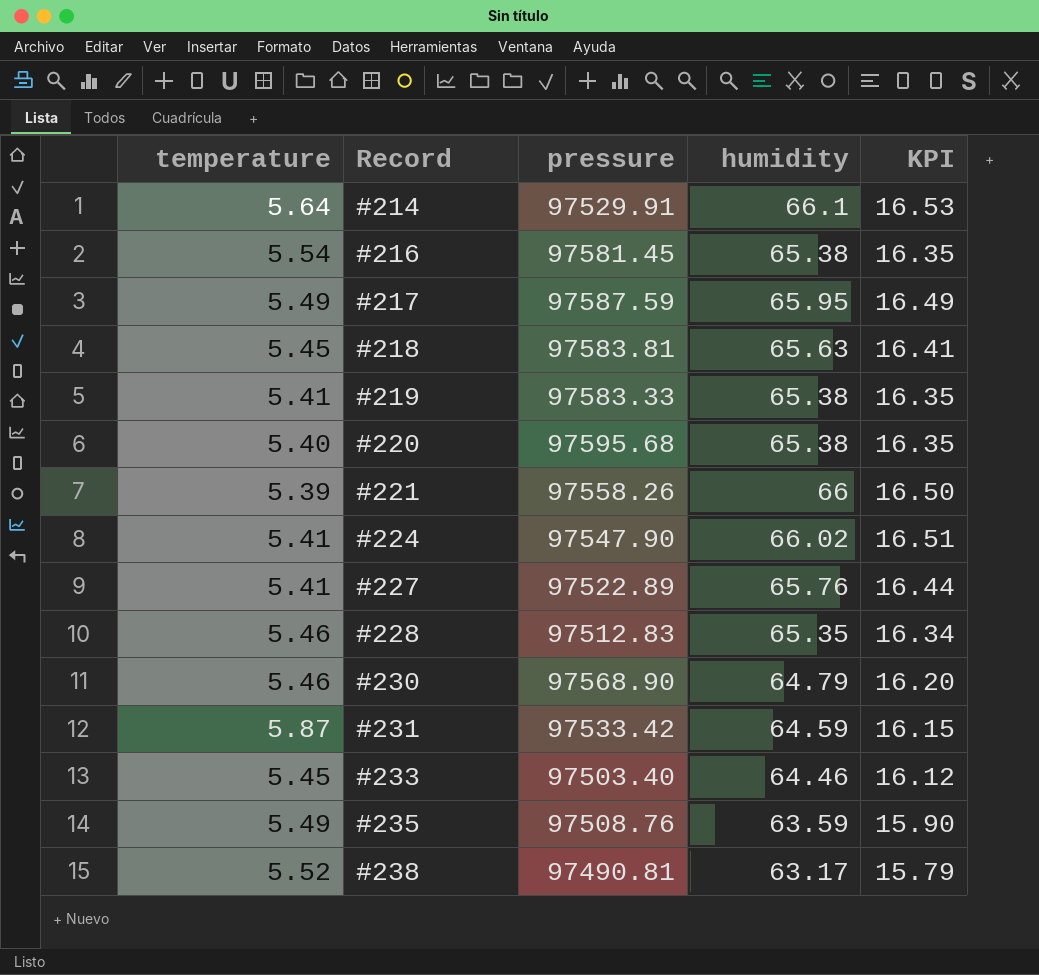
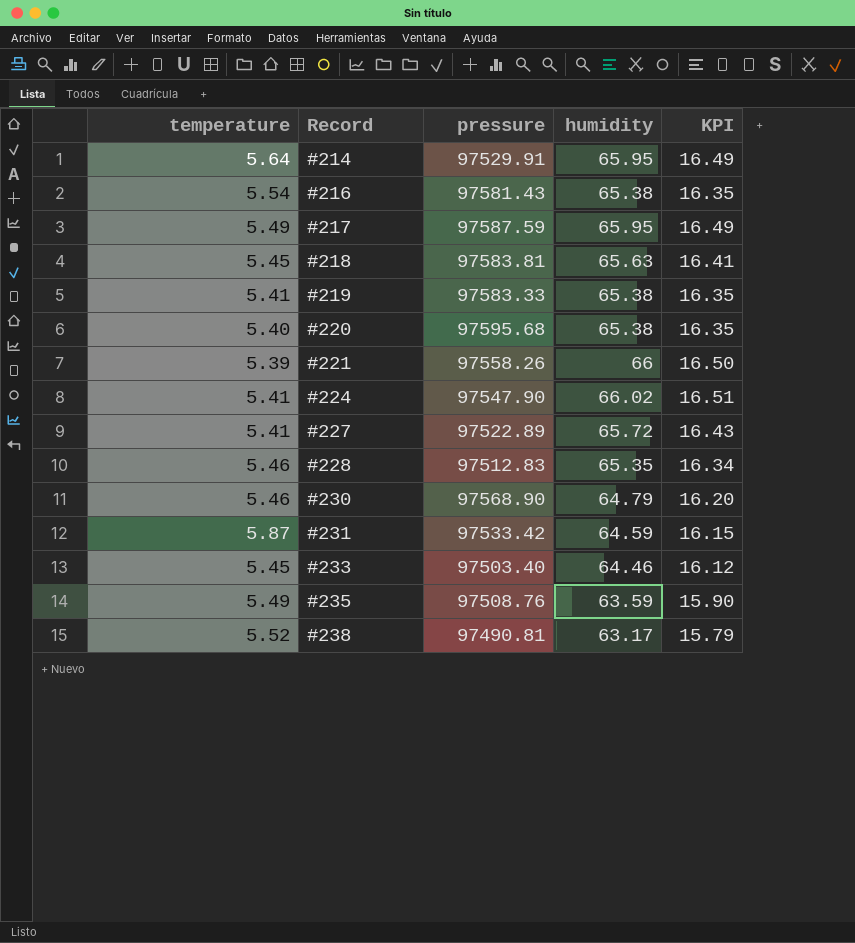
#214 | humidity: 66.1 -> 65.95
#214 | KPI: 16.53 -> 16.49
#216 | pressure: 97581.45 -> 97581.43
#227 | humidity: 65.76 -> 65.72
#227 | KPI: 16.44 -> 16.43

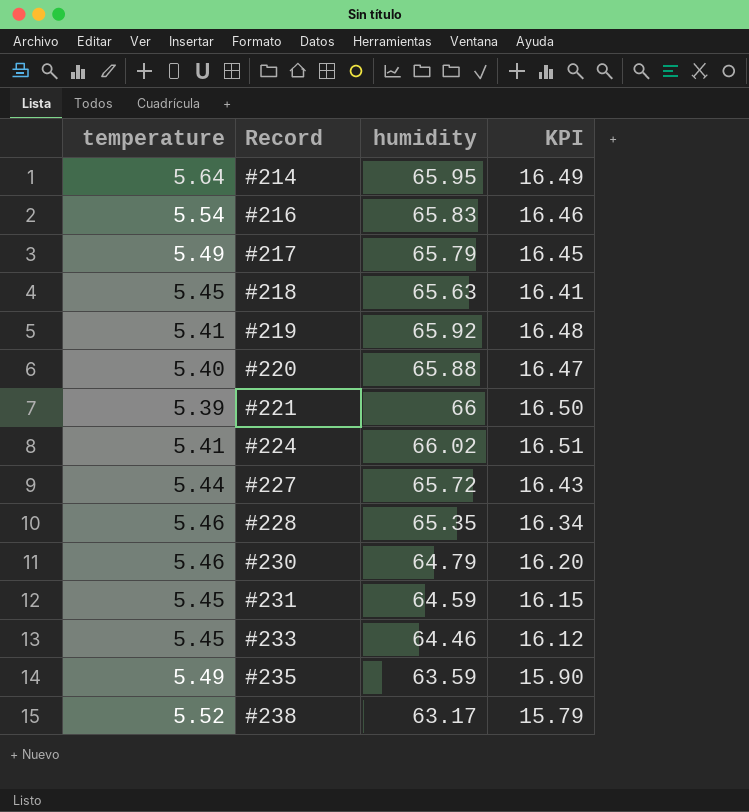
column pressure | position: 3 -> none
#216 | humidity: 65.38 -> 65.83
#216 | KPI: 16.35 -> 16.46
#217 | humidity: 65.95 -> 65.79
#217 | KPI: 16.49 -> 16.45
#219 | humidity: 65.38 -> 65.92
#219 | KPI: 16.35 -> 16.48
#220 | humidity: 65.38 -> 65.88
#220 | KPI: 16.35 -> 16.47
#227 | temperature: 5.41 -> 5.44
#231 | temperature: 5.87 -> 5.45

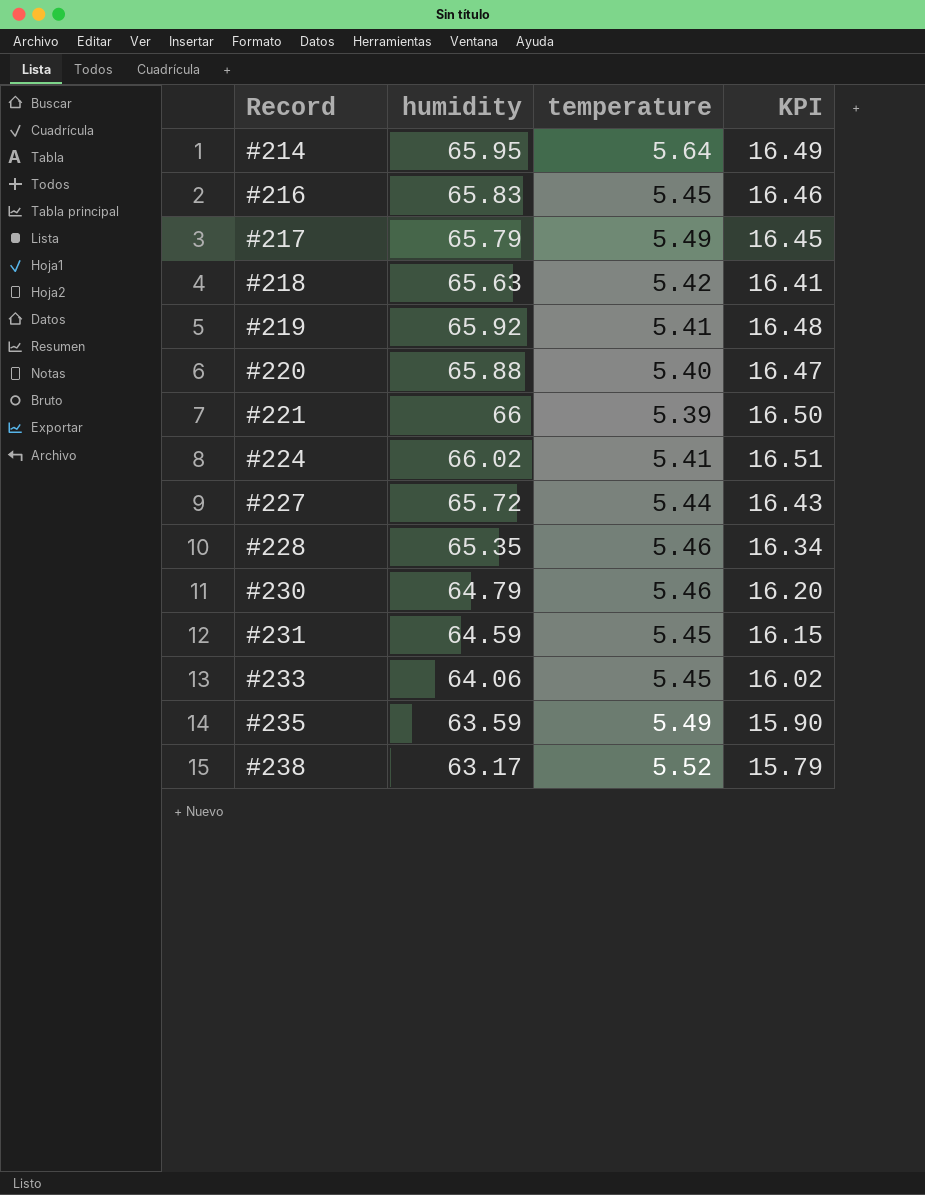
column temperature | position: 1 -> 3
#216 | temperature: 5.54 -> 5.45
#218 | temperature: 5.45 -> 5.42
#233 | humidity: 64.46 -> 64.06
#233 | KPI: 16.12 -> 16.02

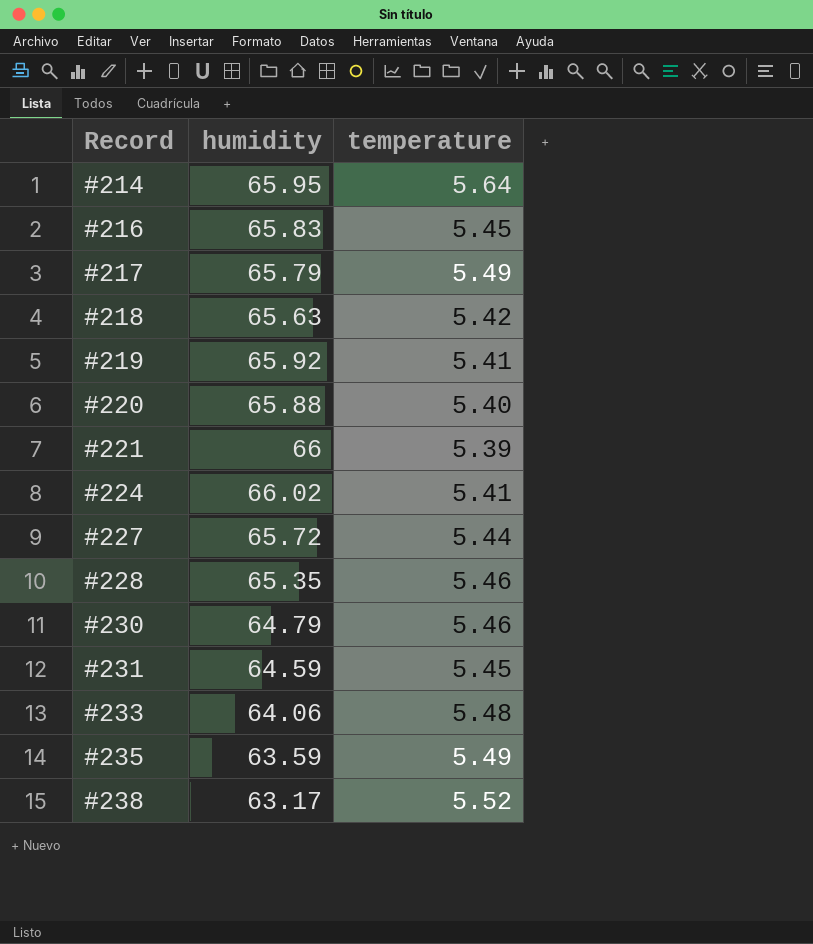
column KPI | formula: [humidity] * 0.25 -> none
#233 | temperature: 5.45 -> 5.48

